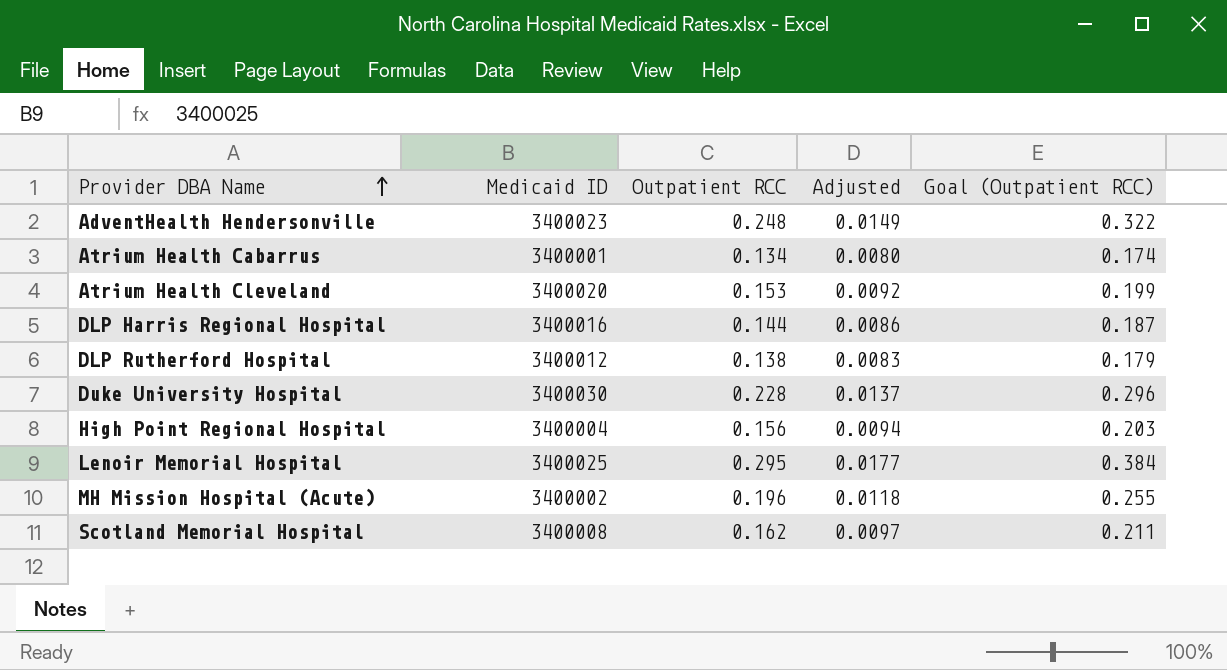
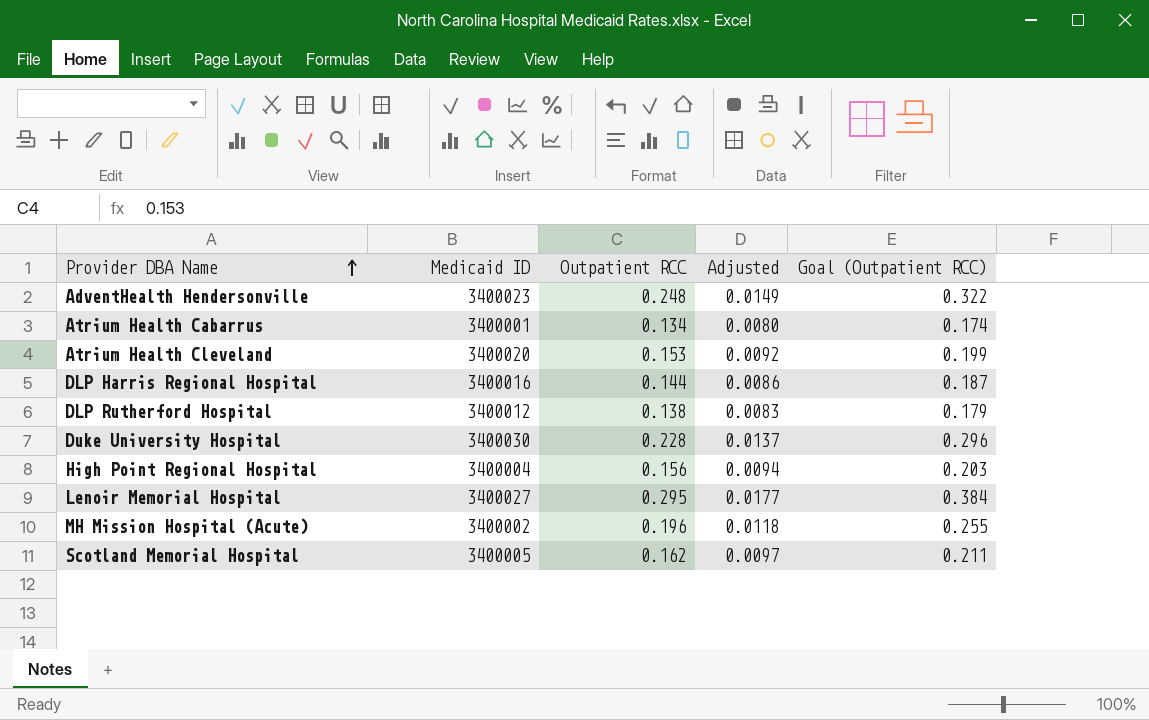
Lenoir Memorial Hospital | Medicaid ID: 3400025 -> 3400027
Scotland Memorial Hospital | Medicaid ID: 3400008 -> 3400005

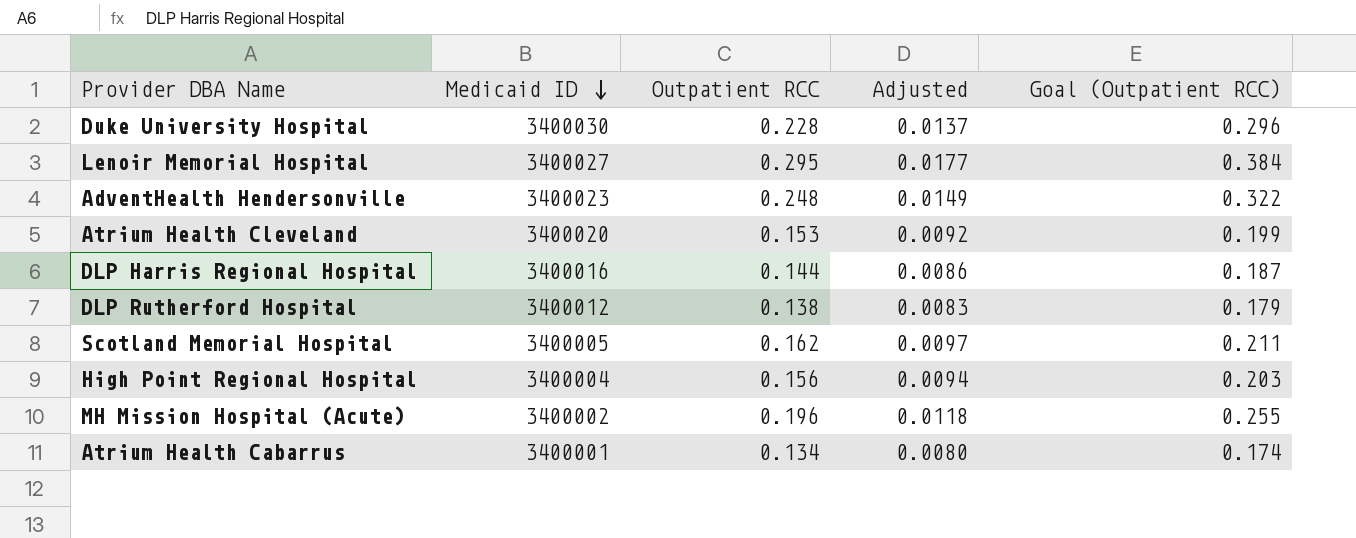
row order: Provider DBA Name ascending -> Medicaid ID descending

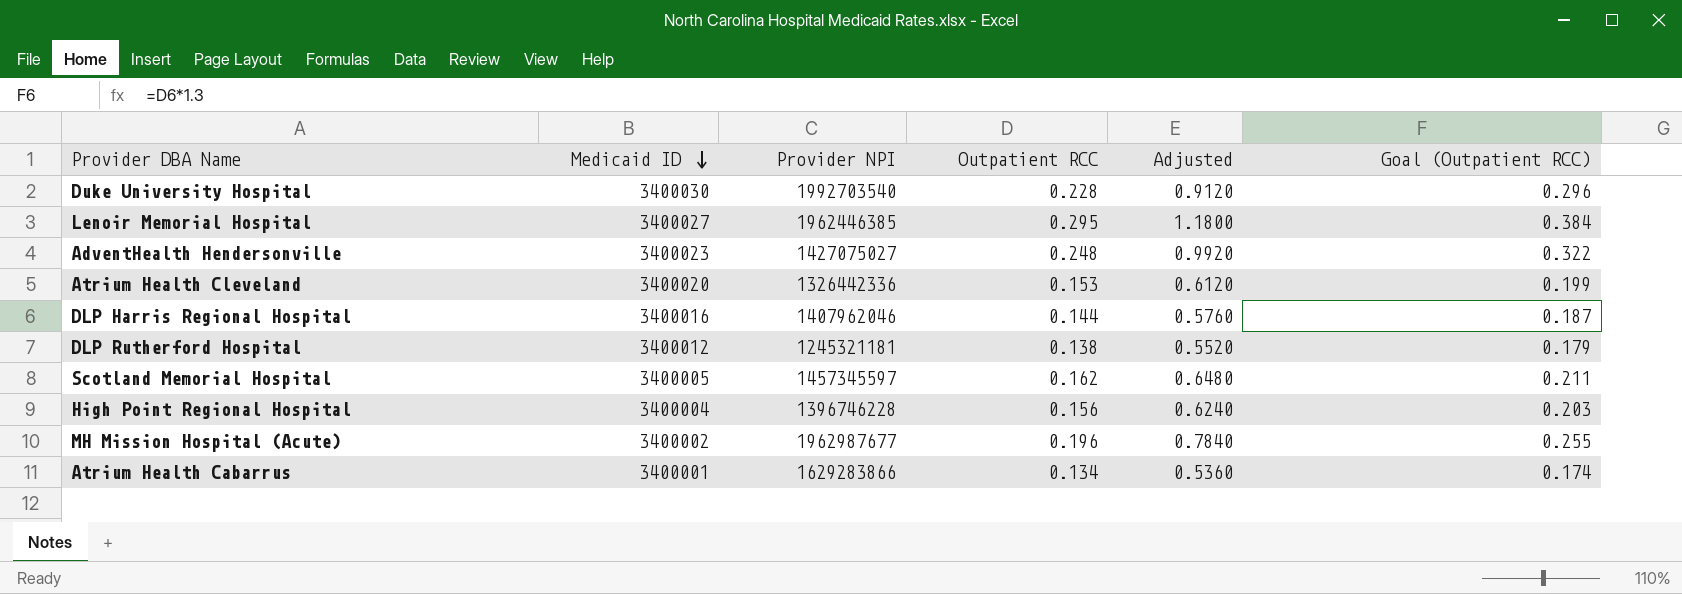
column Provider NPI | position: none -> 3
column Adjusted | formula: [Outpatient RCC] * 0.06 -> [Outpatient RCC] * 4

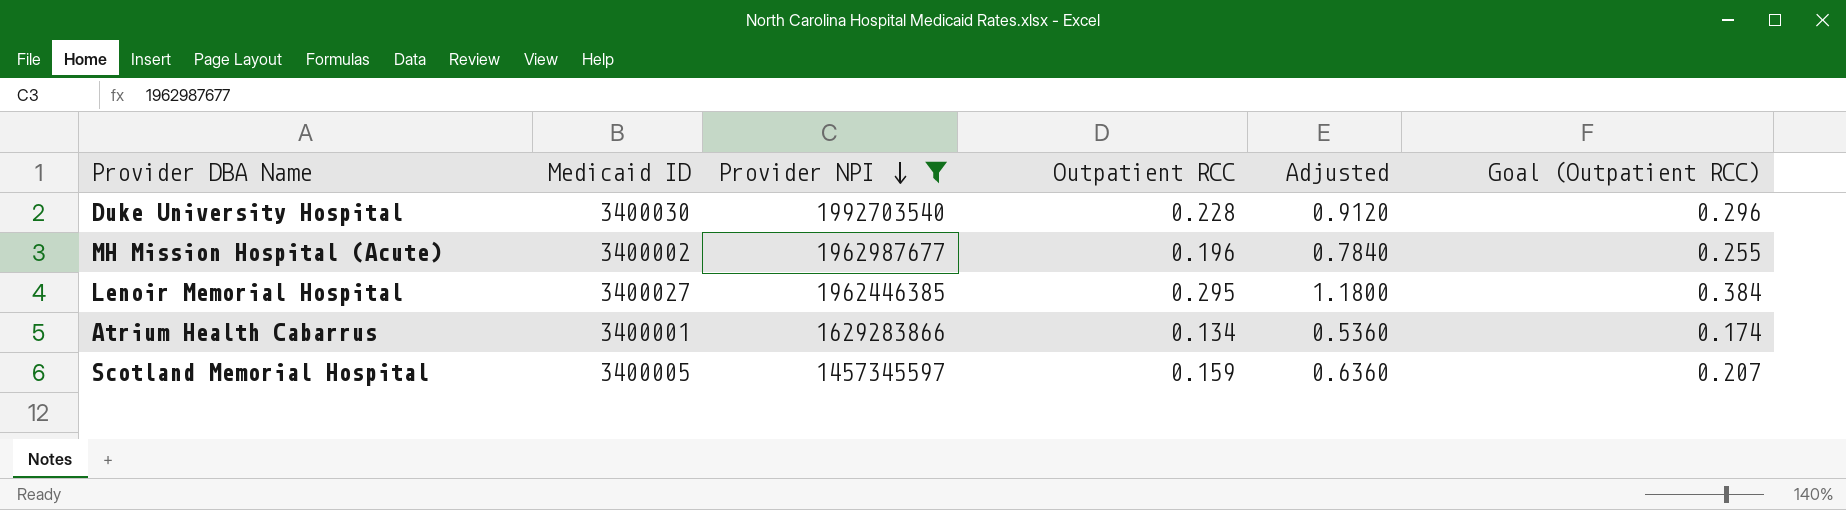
filter: none -> Provider NPI >= 1457345597
row order: Medicaid ID descending -> Provider NPI descending
Scotland Memorial Hospital | Outpatient RCC: 0.162 -> 0.159
Scotland Memorial Hospital | Adjusted: 0.6480 -> 0.6360
Scotland Memorial Hospital | Goal (Outpatient RCC): 0.211 -> 0.207

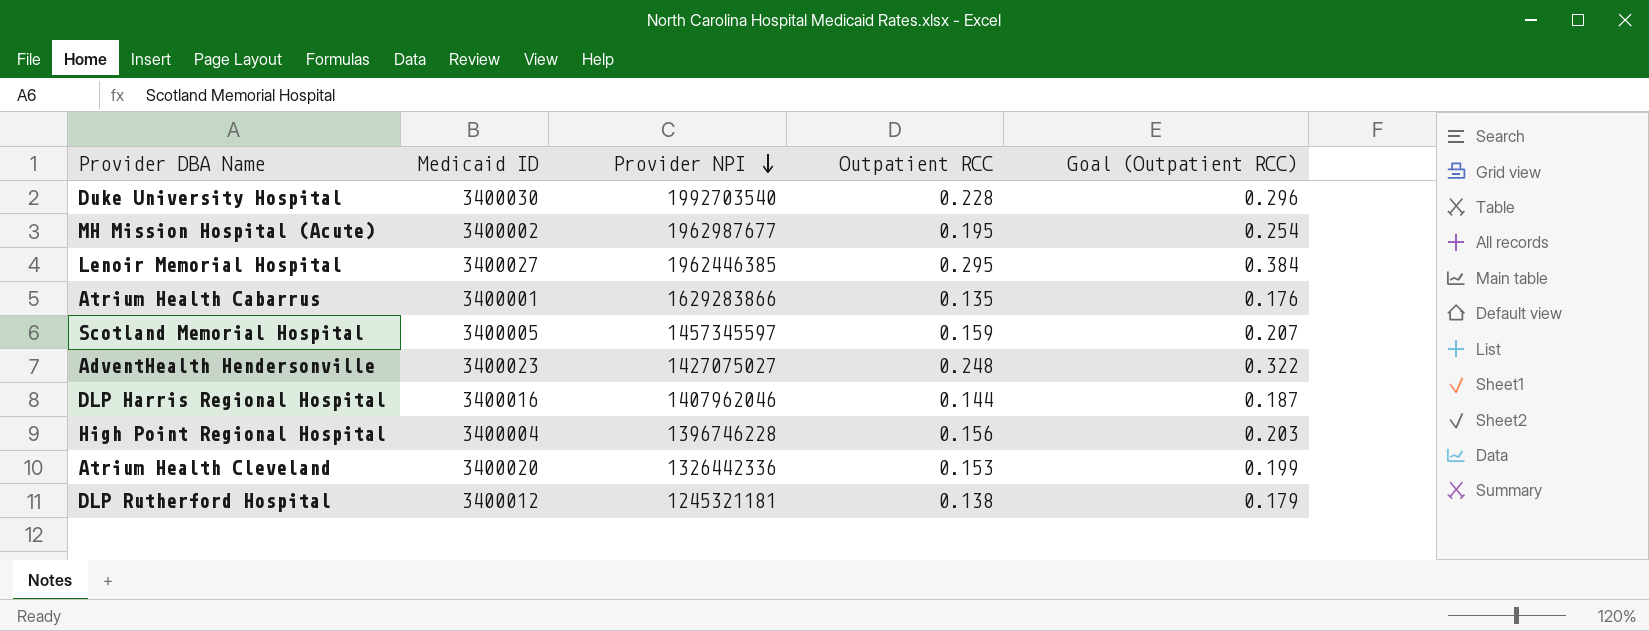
filter: Provider NPI >= 1457345597 -> none
column Adjusted | formula: [Outpatient RCC] * 4 -> none
MH Mission Hospital (Acute) | Outpatient RCC: 0.196 -> 0.195
MH Mission Hospital (Acute) | Goal (Outpatient RCC): 0.255 -> 0.254
Atrium Health Cabarrus | Outpatient RCC: 0.134 -> 0.135
Atrium Health Cabarrus | Goal (Outpatient RCC): 0.174 -> 0.176

